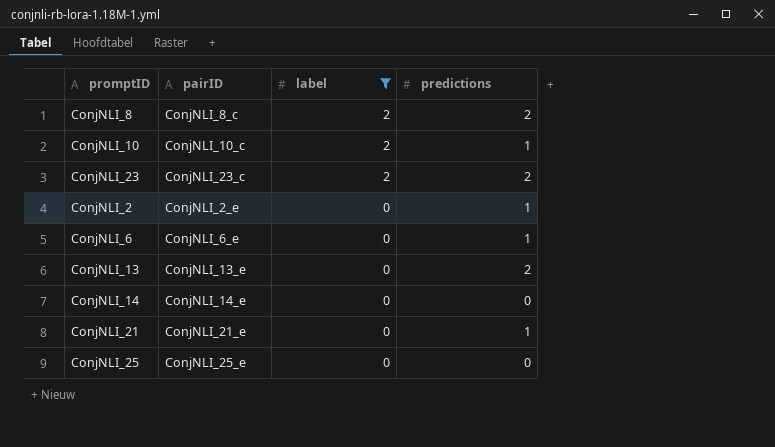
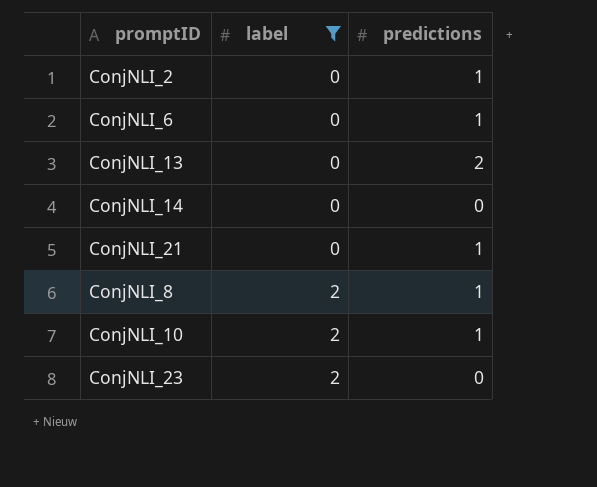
row order: label descending -> label ascending
column pairID | position: 2 -> none
row ConjNLI_25: ConjNLI_25_e | 0 | 0 -> none
ConjNLI_8 | predictions: 2 -> 1
ConjNLI_23 | predictions: 2 -> 0

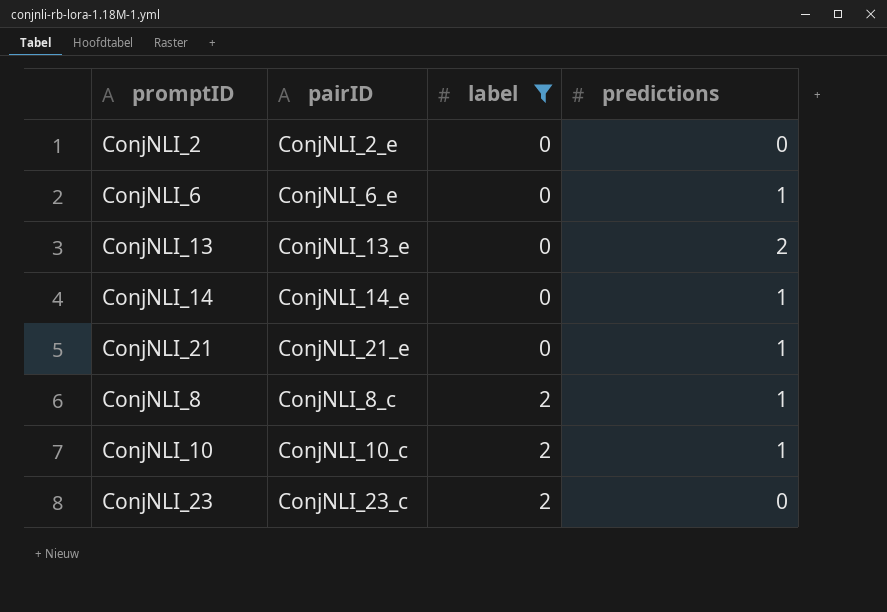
column pairID | position: none -> 2
ConjNLI_2 | predictions: 1 -> 0
ConjNLI_14 | predictions: 0 -> 1

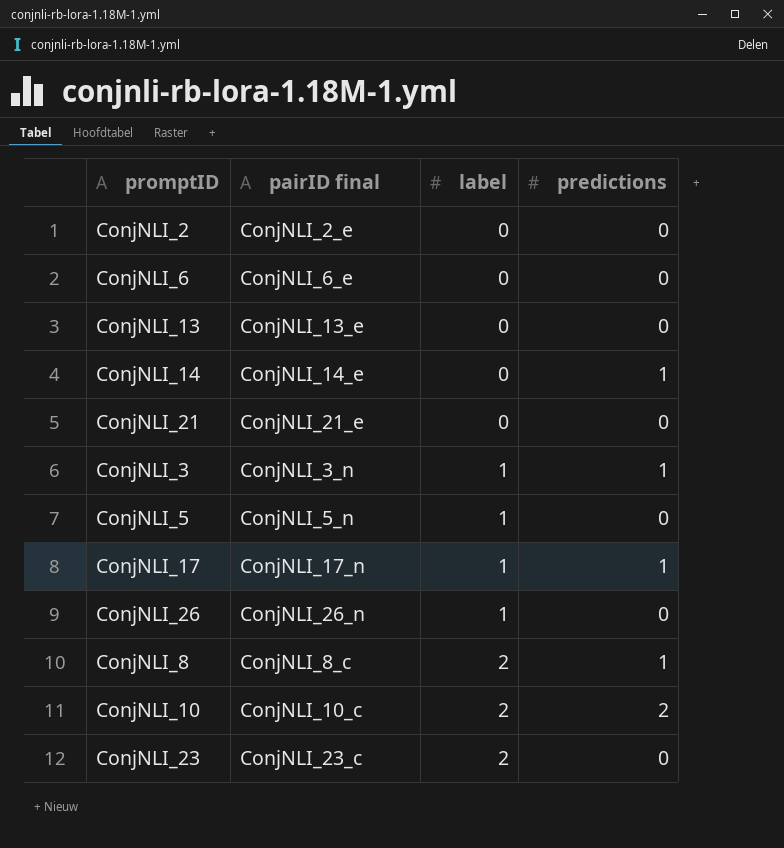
filter: label != 1 -> none
column name: pairID -> pairID final
ConjNLI_6 | predictions: 1 -> 0
ConjNLI_13 | predictions: 2 -> 0
ConjNLI_21 | predictions: 1 -> 0
ConjNLI_10 | predictions: 1 -> 2

